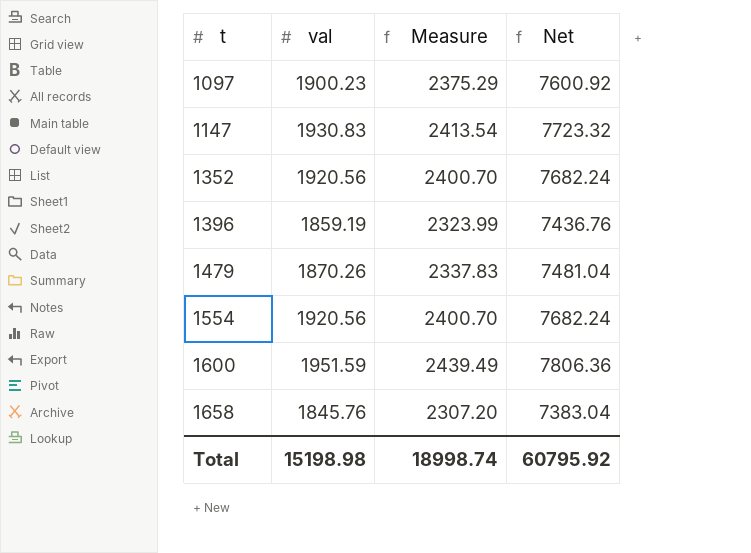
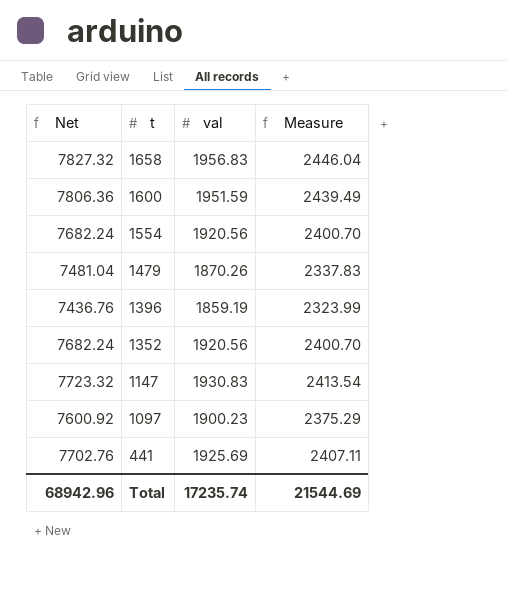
row order: t ascending -> t descending
column Net | position: 4 -> 1
1658 | Net: 7383.04 -> 7827.32
1658 | val: 1845.76 -> 1956.83
1658 | Measure: 2307.20 -> 2446.04
row 441: none -> 7702.76 | 1925.69 | 2407.11
Total | Net: 60795.92 -> 68942.96
Total | val: 15198.98 -> 17235.74
Total | Measure: 18998.74 -> 21544.69

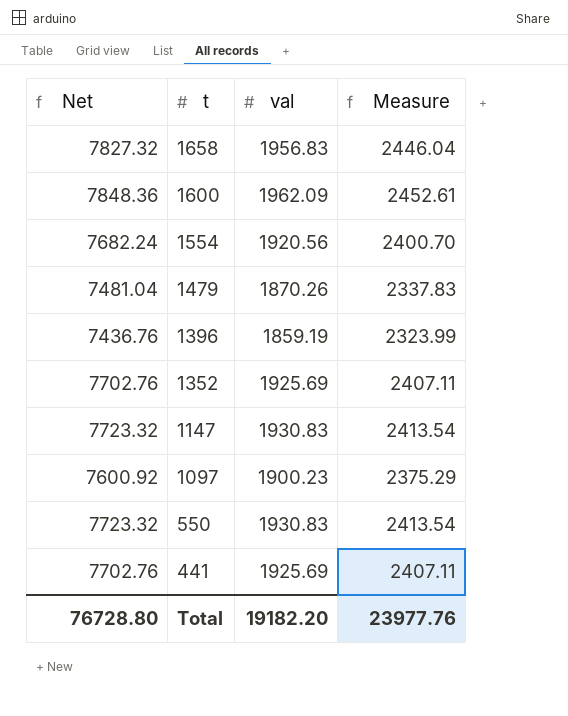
1600 | Net: 7806.36 -> 7848.36
1600 | val: 1951.59 -> 1962.09
1600 | Measure: 2439.49 -> 2452.61
1352 | Net: 7682.24 -> 7702.76
1352 | val: 1920.56 -> 1925.69
1352 | Measure: 2400.70 -> 2407.11
row 550: none -> 7723.32 | 1930.83 | 2413.54
Total | Net: 68942.96 -> 76728.80
Total | val: 17235.74 -> 19182.20
Total | Measure: 21544.69 -> 23977.76

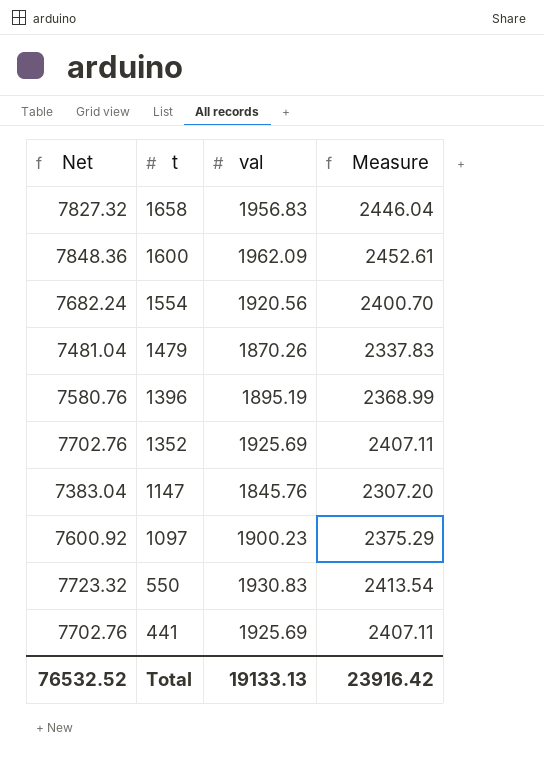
1396 | Net: 7436.76 -> 7580.76
1396 | val: 1859.19 -> 1895.19
1396 | Measure: 2323.99 -> 2368.99
1147 | Net: 7723.32 -> 7383.04
1147 | val: 1930.83 -> 1845.76
1147 | Measure: 2413.54 -> 2307.20
Total | Net: 76728.80 -> 76532.52
Total | val: 19182.20 -> 19133.13
Total | Measure: 23977.76 -> 23916.42

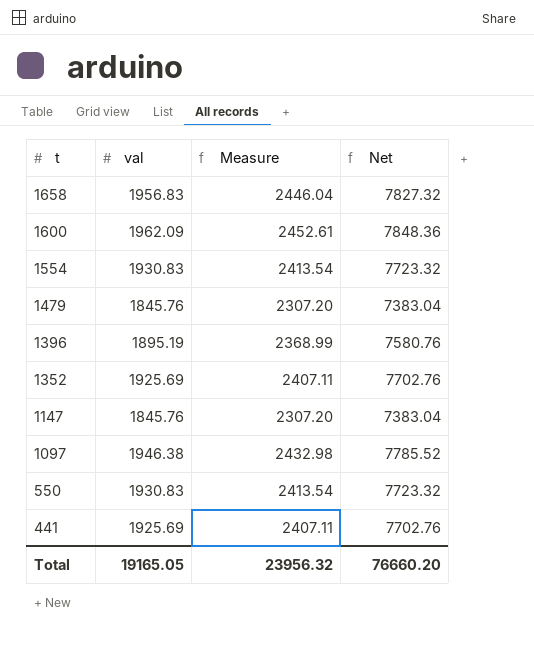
column Net | position: 1 -> 4
1554 | val: 1920.56 -> 1930.83
1554 | Measure: 2400.70 -> 2413.54
1554 | Net: 7682.24 -> 7723.32
1479 | val: 1870.26 -> 1845.76
1479 | Measure: 2337.83 -> 2307.20
1479 | Net: 7481.04 -> 7383.04
1097 | val: 1900.23 -> 1946.38
1097 | Measure: 2375.29 -> 2432.98
1097 | Net: 7600.92 -> 7785.52
Total | val: 19133.13 -> 19165.05
Total | Measure: 23916.42 -> 23956.32
Total | Net: 76532.52 -> 76660.20

